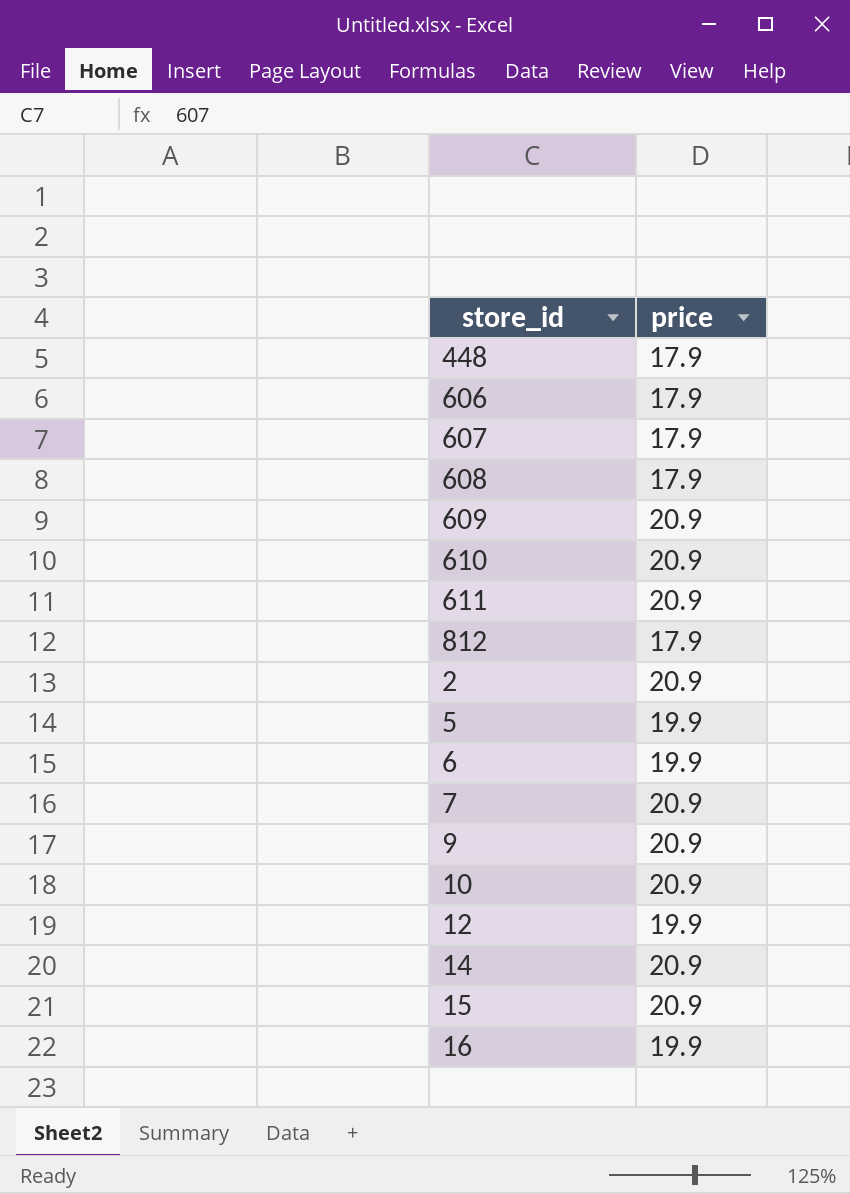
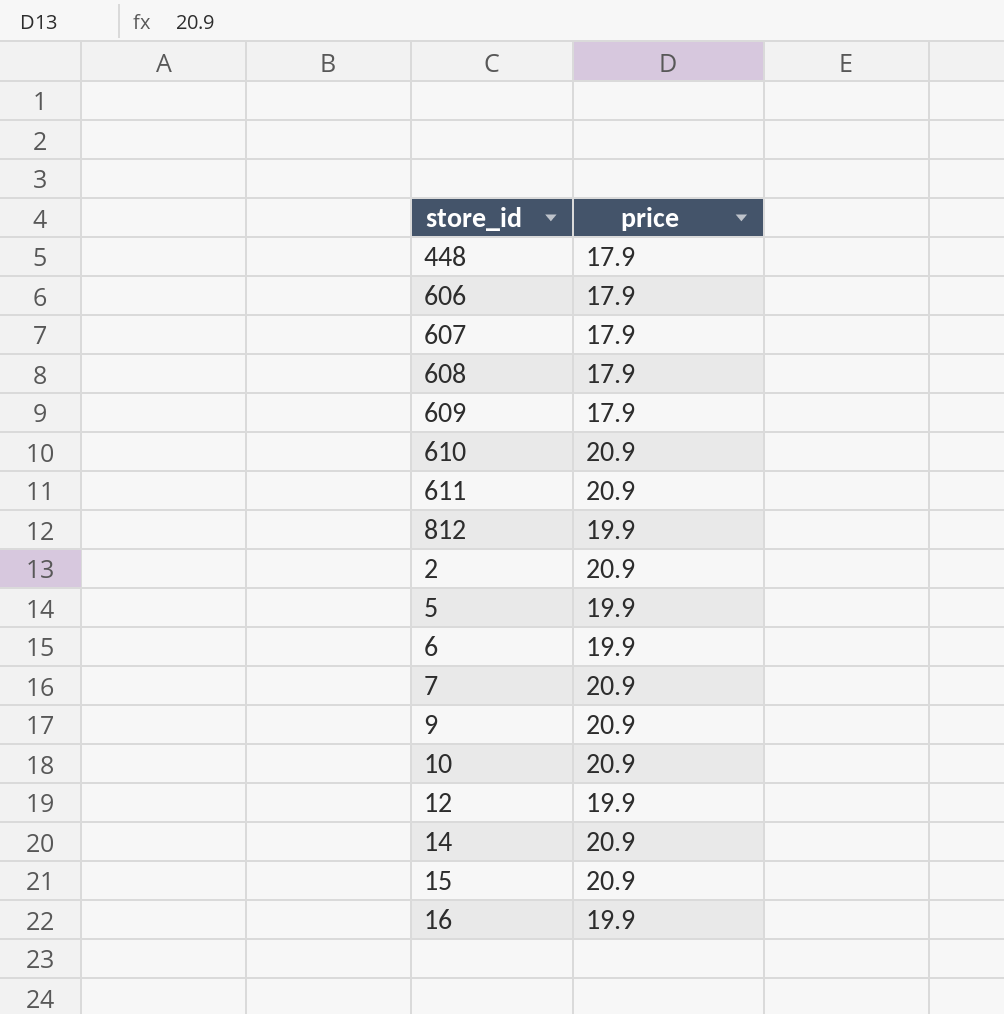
609 | price: 20.9 -> 17.9
812 | price: 17.9 -> 19.9

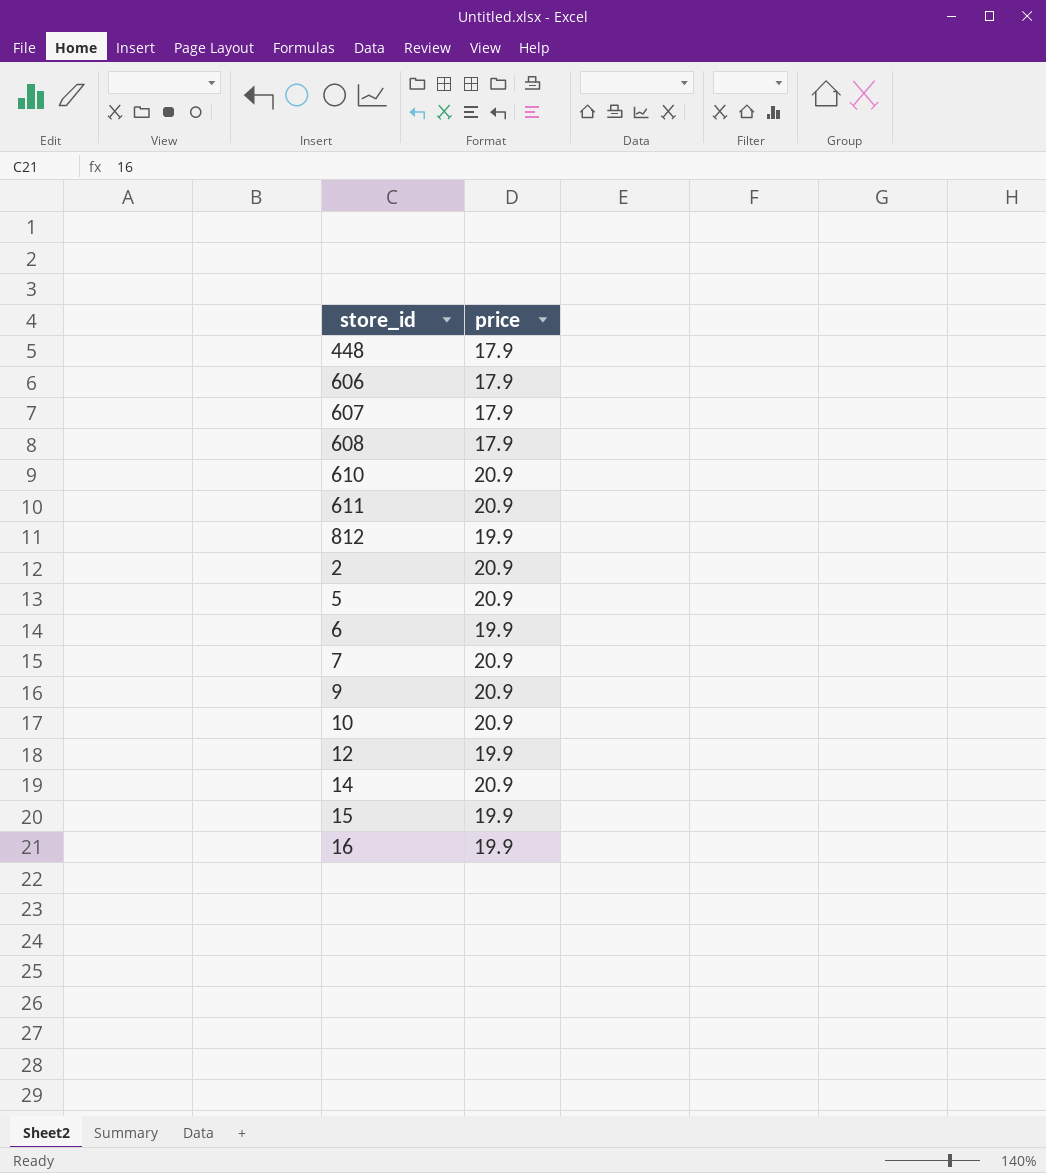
row 609: 17.9 -> none
5 | price: 19.9 -> 20.9
15 | price: 20.9 -> 19.9

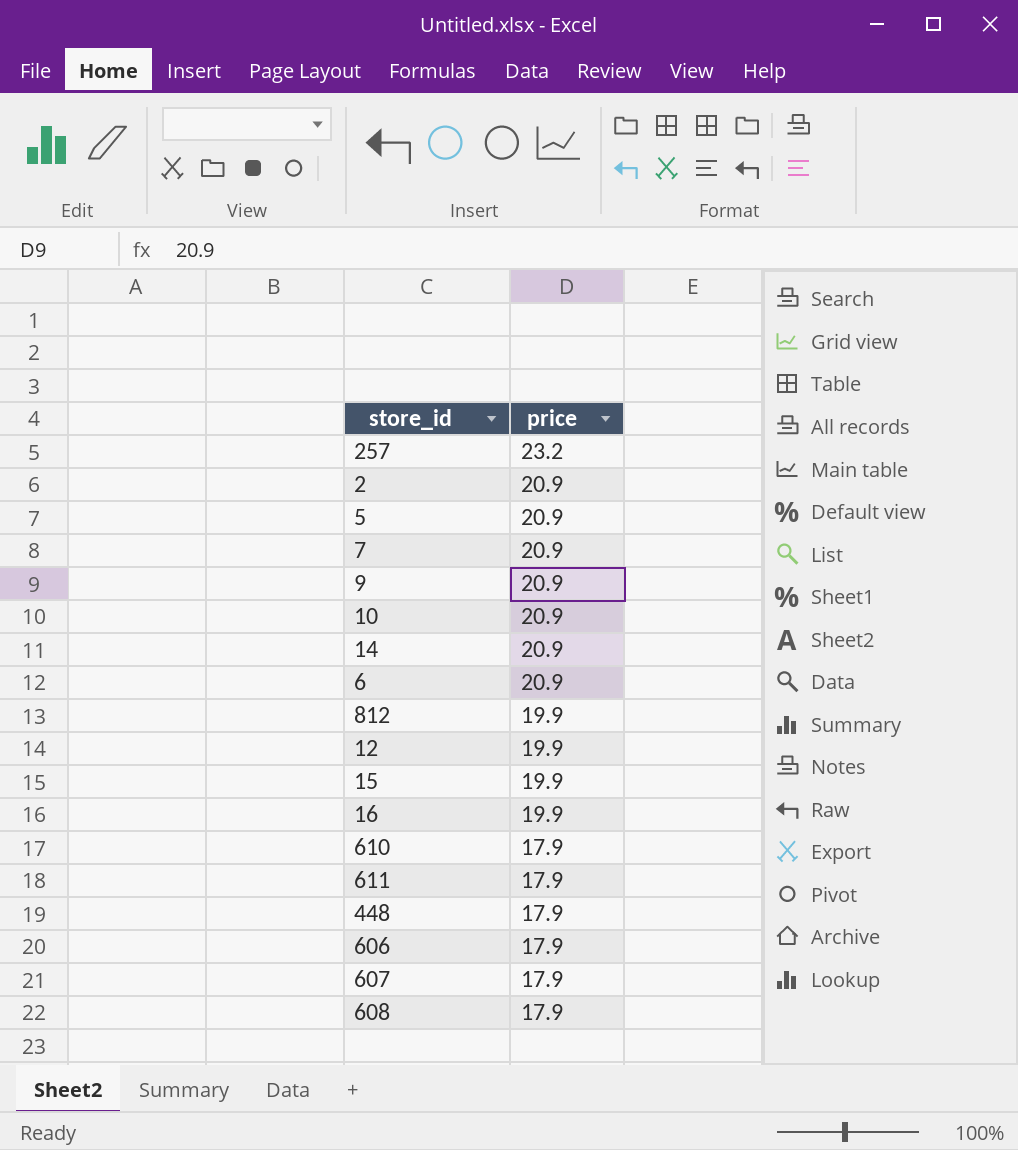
row order: none -> price descending
row 257: none -> 23.2
6 | price: 19.9 -> 20.9
610 | price: 20.9 -> 17.9
611 | price: 20.9 -> 17.9

